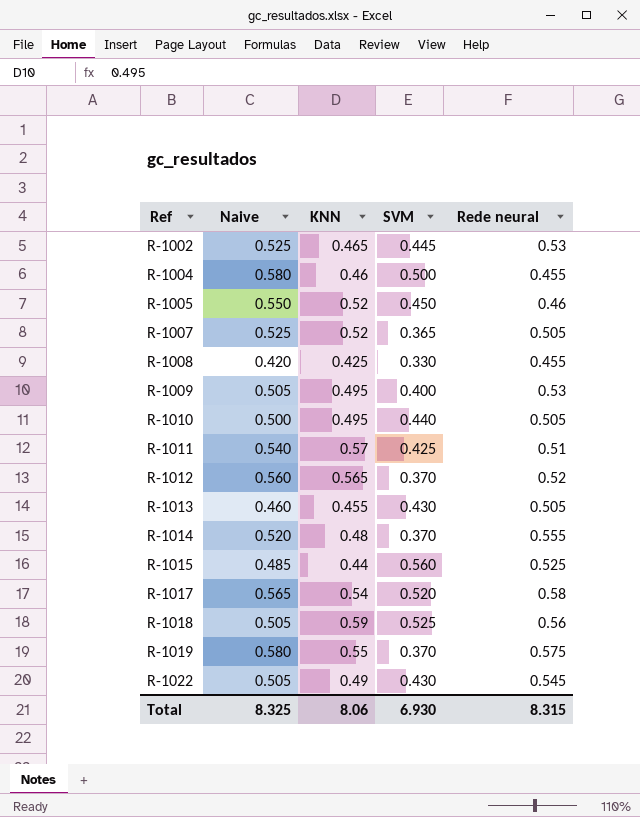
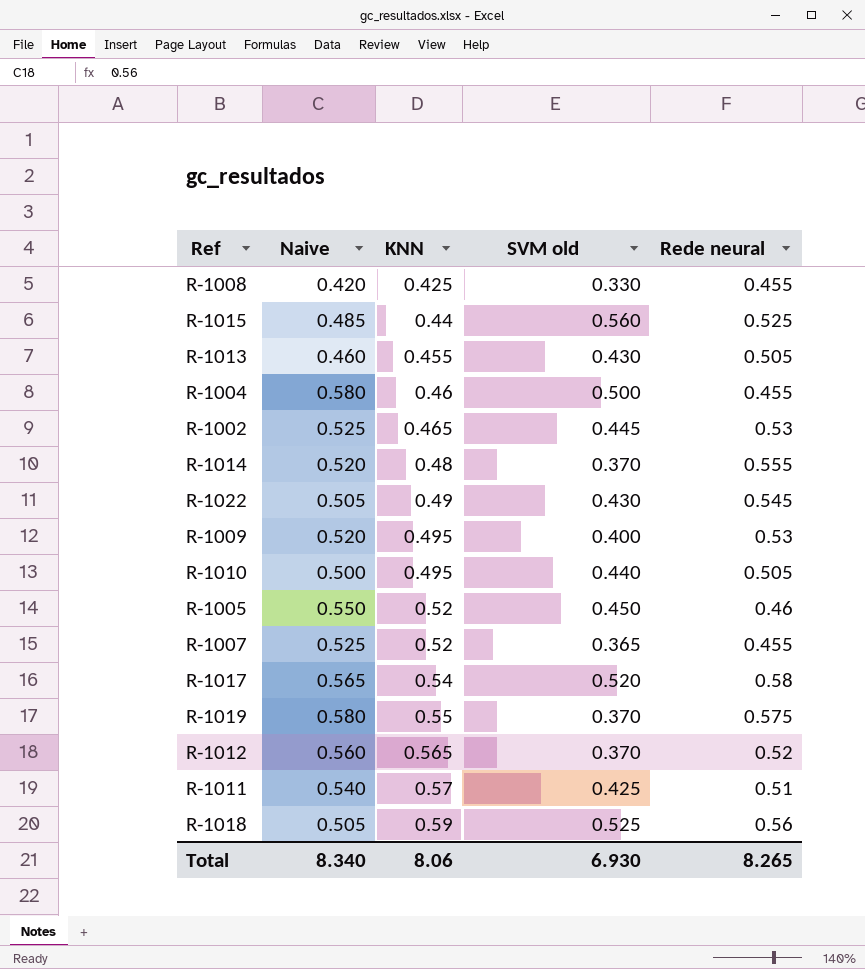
row order: Ref ascending -> KNN ascending
column name: SVM -> SVM old
R-1009 | Naive: 0.505 -> 0.520
R-1007 | Rede neural: 0.505 -> 0.455
Total | Naive: 8.325 -> 8.340
Total | Rede neural: 8.315 -> 8.265

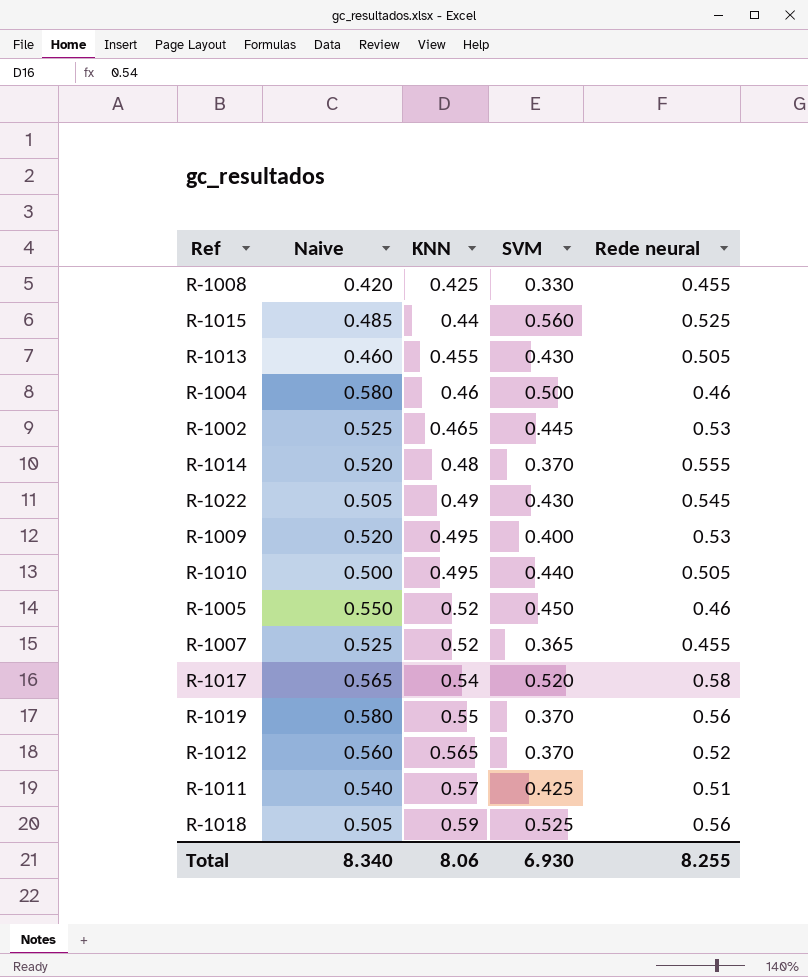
column name: SVM old -> SVM
R-1004 | Rede neural: 0.455 -> 0.46
R-1019 | Rede neural: 0.575 -> 0.56
Total | Rede neural: 8.265 -> 8.255

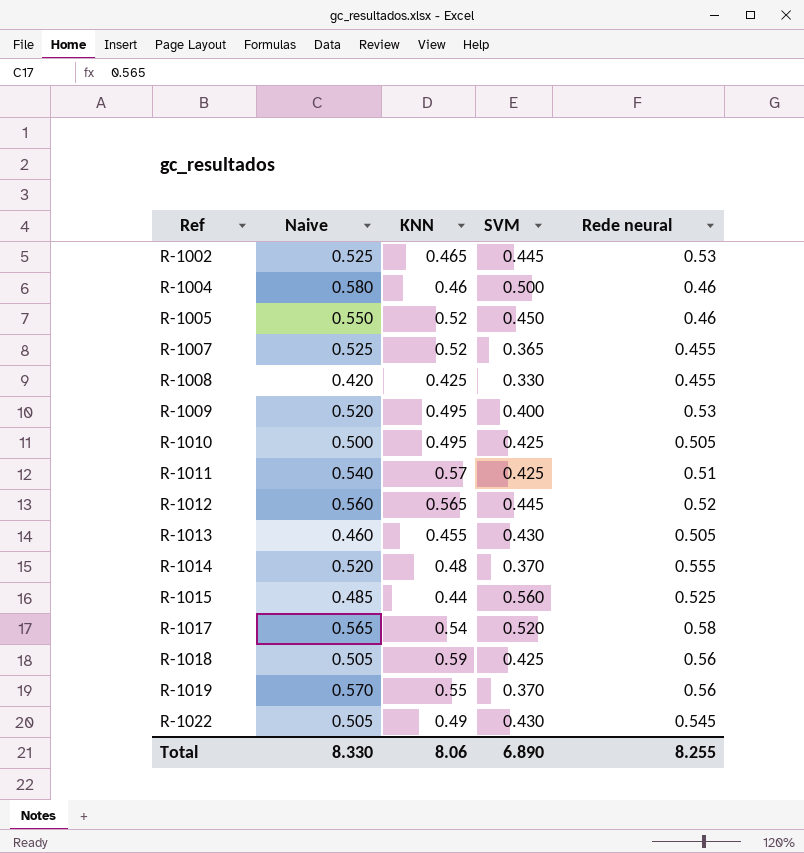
row order: KNN ascending -> Ref ascending
R-1010 | SVM: 0.440 -> 0.425
R-1012 | SVM: 0.370 -> 0.445
R-1018 | SVM: 0.525 -> 0.425
R-1019 | Naive: 0.580 -> 0.570
Total | Naive: 8.340 -> 8.330
Total | SVM: 6.930 -> 6.890

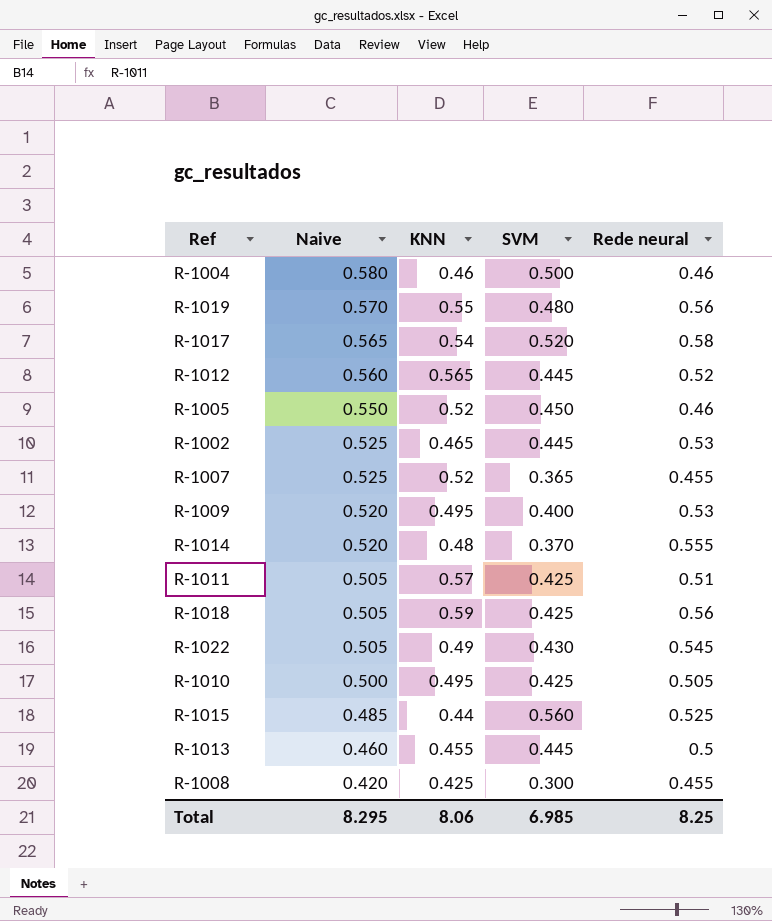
row order: Ref ascending -> Naive descending
R-1019 | SVM: 0.370 -> 0.480
R-1011 | Naive: 0.540 -> 0.505
R-1013 | SVM: 0.430 -> 0.445
R-1013 | Rede neural: 0.505 -> 0.5
R-1008 | SVM: 0.330 -> 0.300
Total | Naive: 8.330 -> 8.295
Total | SVM: 6.890 -> 6.985
Total | Rede neural: 8.255 -> 8.25

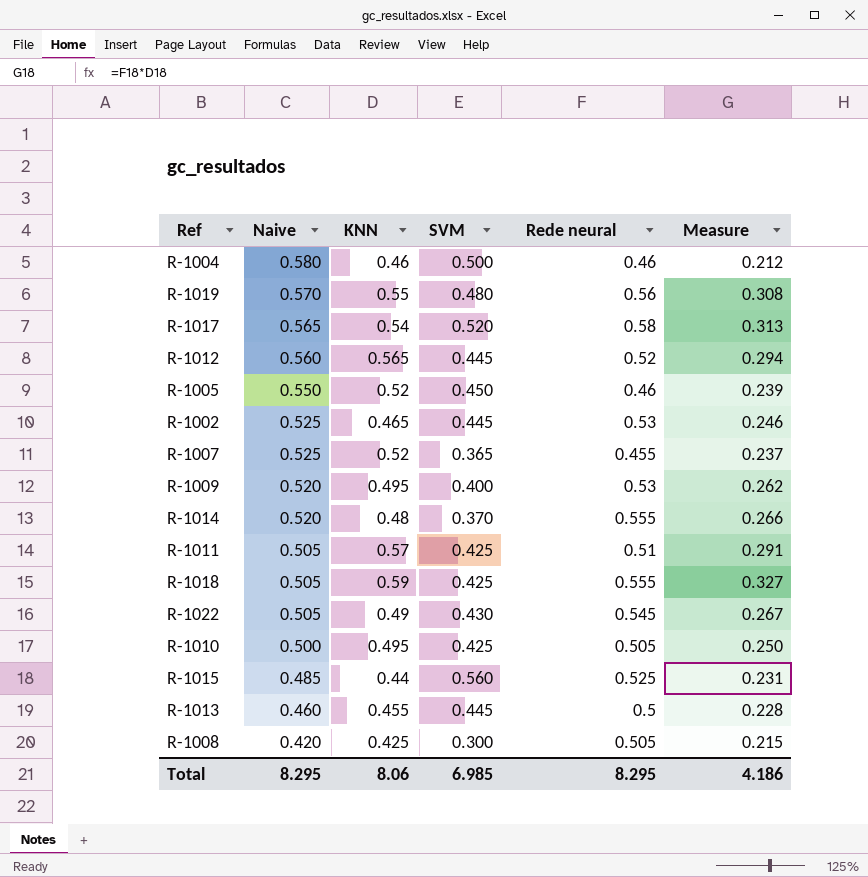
column Measure | formula: none -> [KNN] * [Rede neural]
R-1018 | Rede neural: 0.56 -> 0.555
R-1008 | Rede neural: 0.455 -> 0.505
Total | Rede neural: 8.25 -> 8.295

